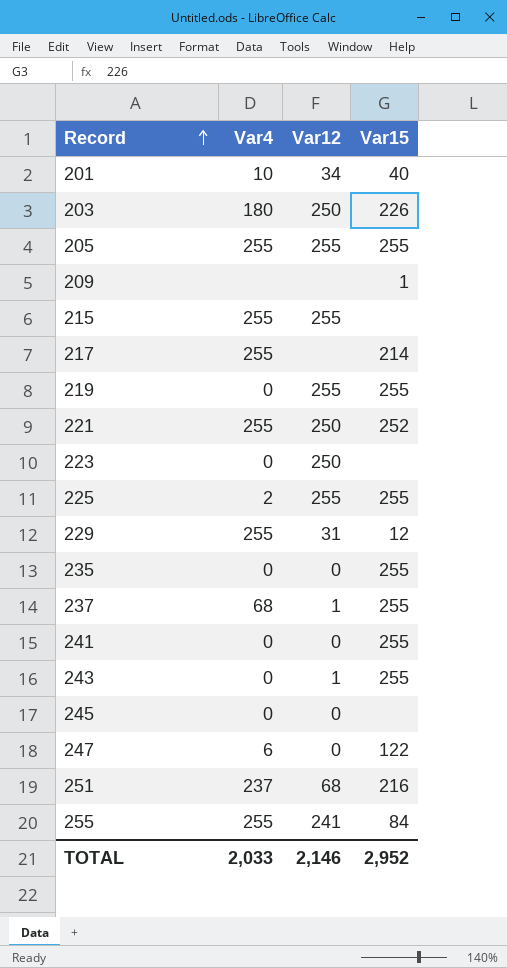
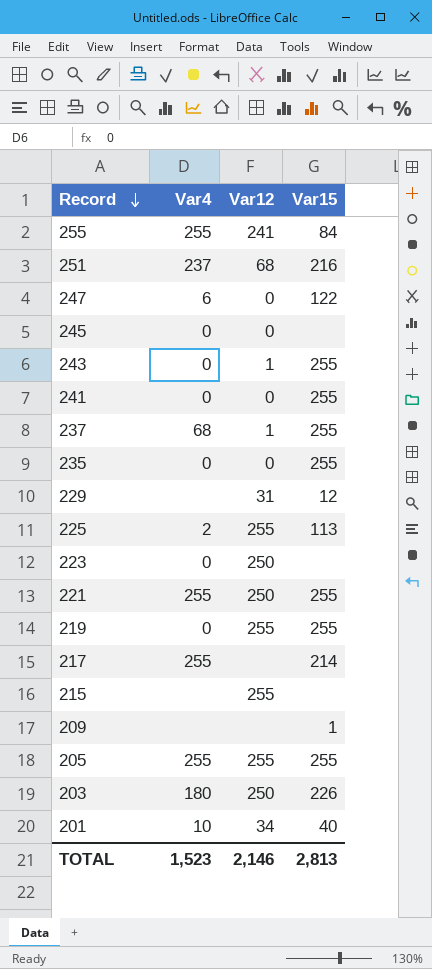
row order: Record ascending -> Record descending
229 | Var4: 255 -> none
225 | Var15: 255 -> 113
221 | Var15: 252 -> 255
215 | Var4: 255 -> none
TOTAL | Var4: 2,033 -> 1,523
TOTAL | Var15: 2,952 -> 2,813

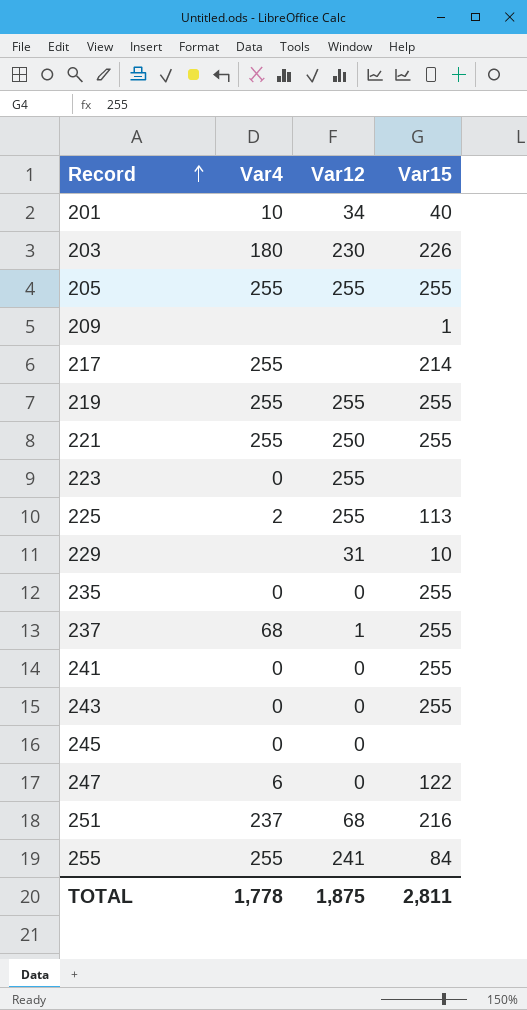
row order: Record descending -> Record ascending
row 215: none | 255 | none -> none
203 | Var12: 250 -> 230
219 | Var4: 0 -> 255
223 | Var12: 250 -> 255
229 | Var15: 12 -> 10
243 | Var12: 1 -> 0
TOTAL | Var4: 1,523 -> 1,778
TOTAL | Var12: 2,146 -> 1,875
TOTAL | Var15: 2,813 -> 2,811

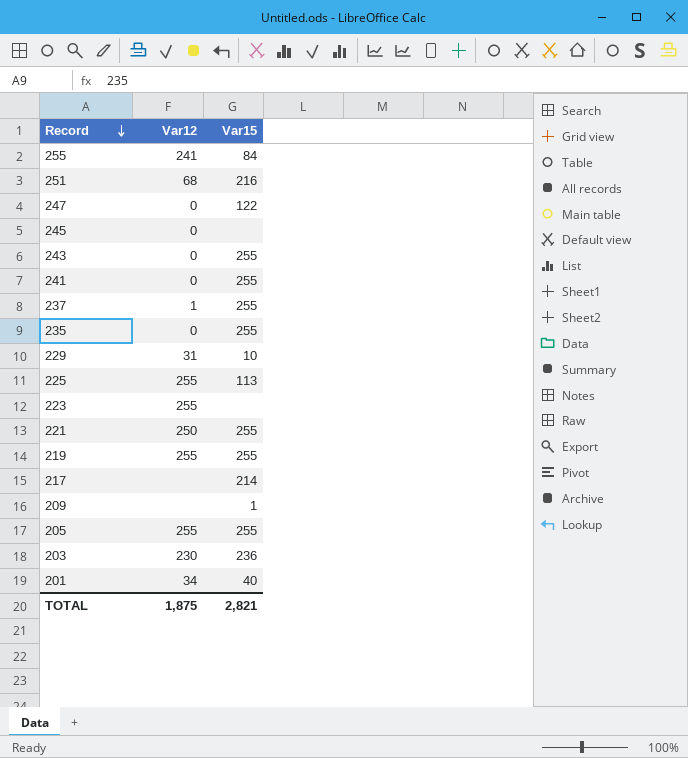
row order: Record ascending -> Record descending
column Var4 | position: 2 -> none
203 | Var15: 226 -> 236
TOTAL | Var15: 2,811 -> 2,821

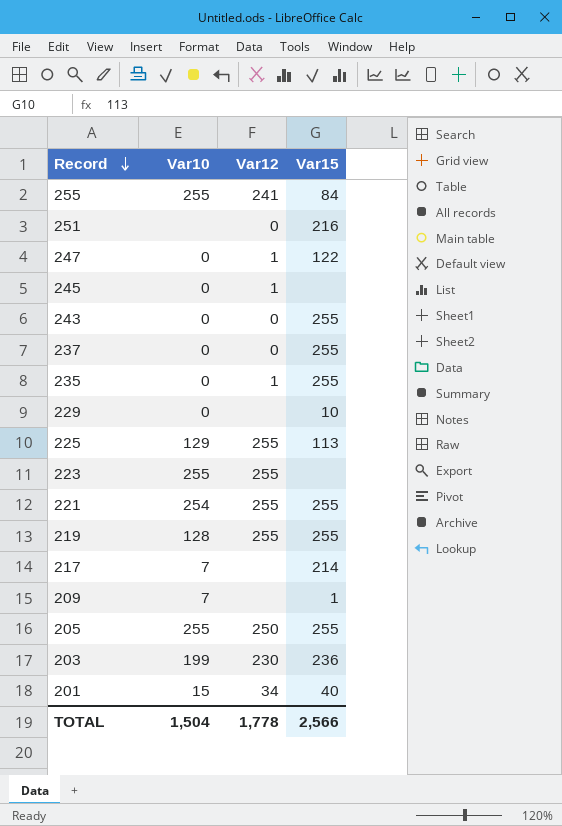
column Var10 | position: none -> 2
row 241: 0 | 255 -> none
251 | Var12: 68 -> 0
247 | Var12: 0 -> 1
245 | Var12: 0 -> 1
237 | Var12: 1 -> 0
235 | Var12: 0 -> 1
229 | Var12: 31 -> none
221 | Var12: 250 -> 255
205 | Var12: 255 -> 250
TOTAL | Var12: 1,875 -> 1,778
TOTAL | Var15: 2,821 -> 2,566

